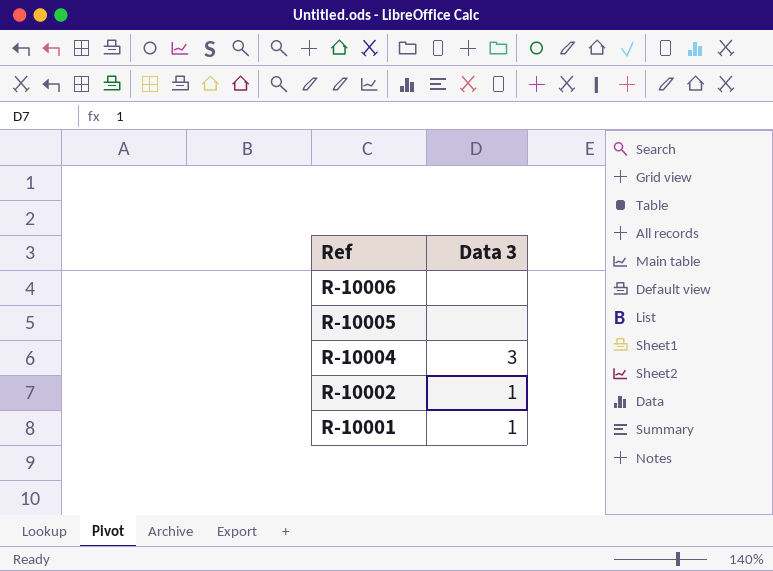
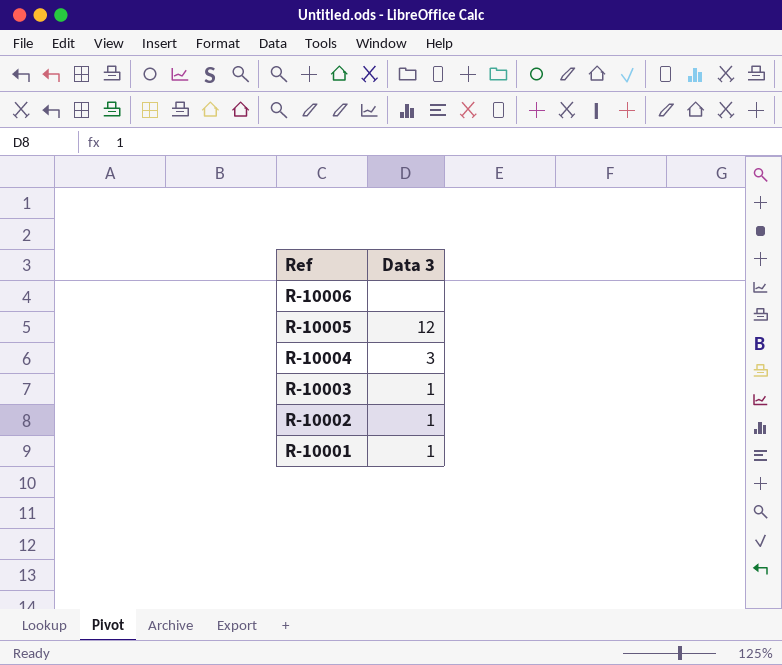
R-10005 | Data 3: none -> 12
row R-10003: none -> 1

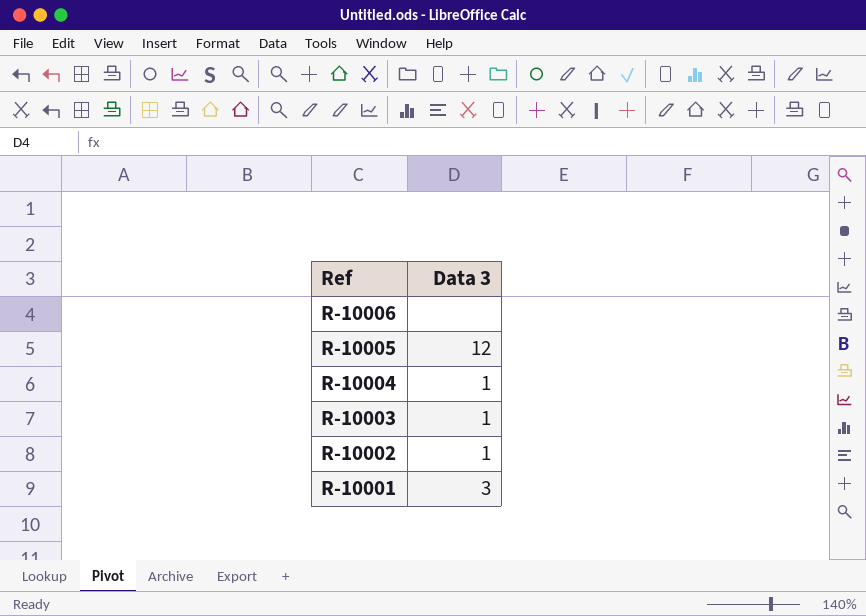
R-10004 | Data 3: 3 -> 1
R-10001 | Data 3: 1 -> 3

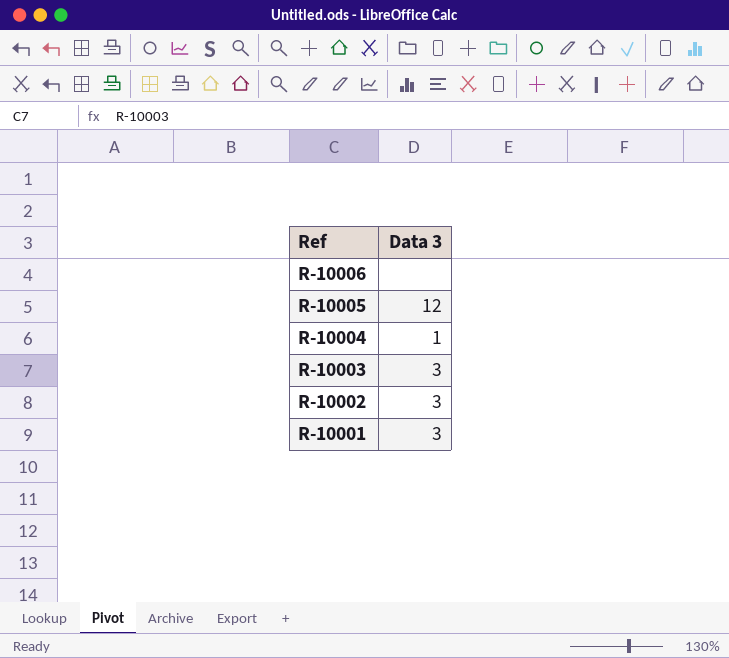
R-10003 | Data 3: 1 -> 3
R-10002 | Data 3: 1 -> 3

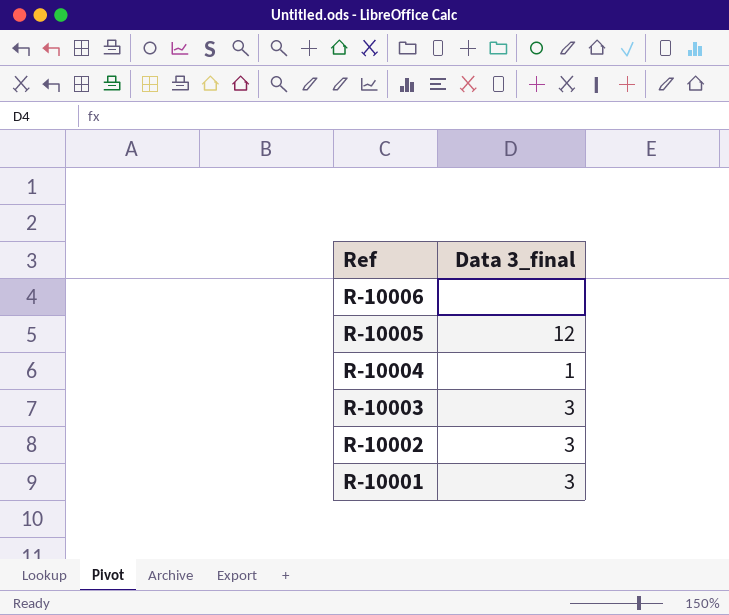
column name: Data 3 -> Data 3_final

